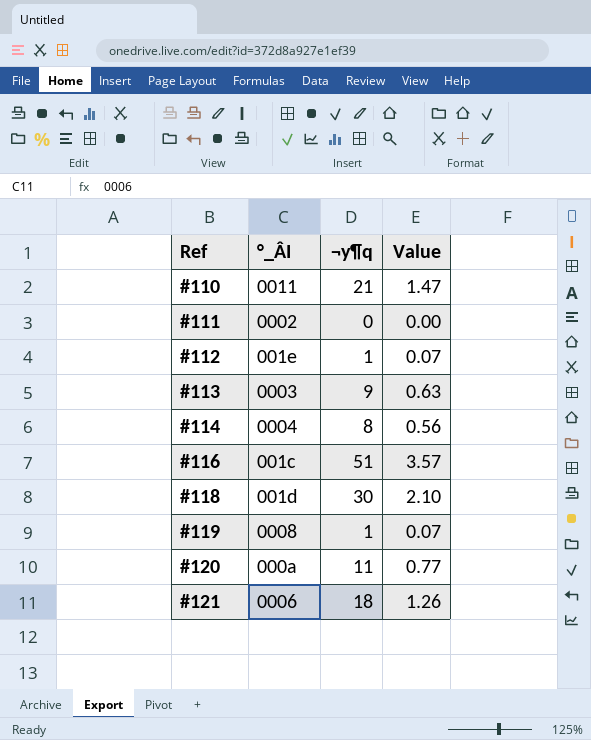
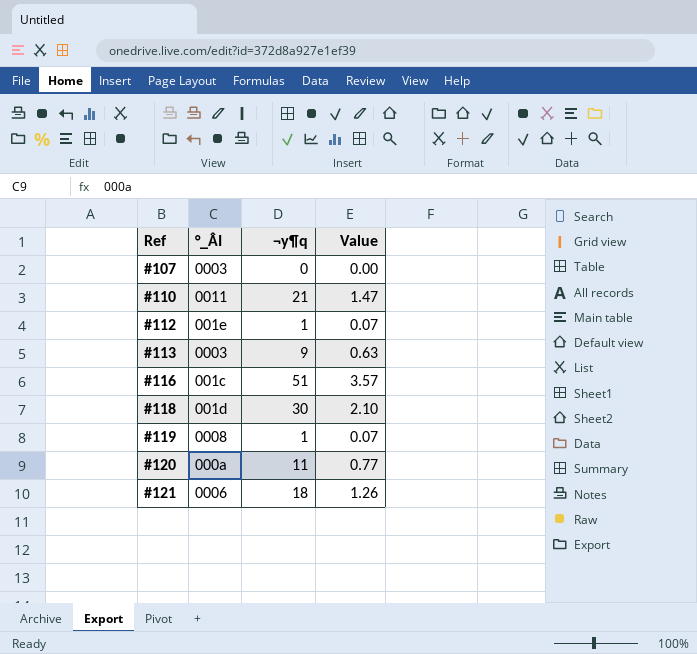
row #111: 0002 | 0 | 0.00 -> none
row #114: 0004 | 8 | 0.56 -> none
row #107: none -> 0003 | 0 | 0.00

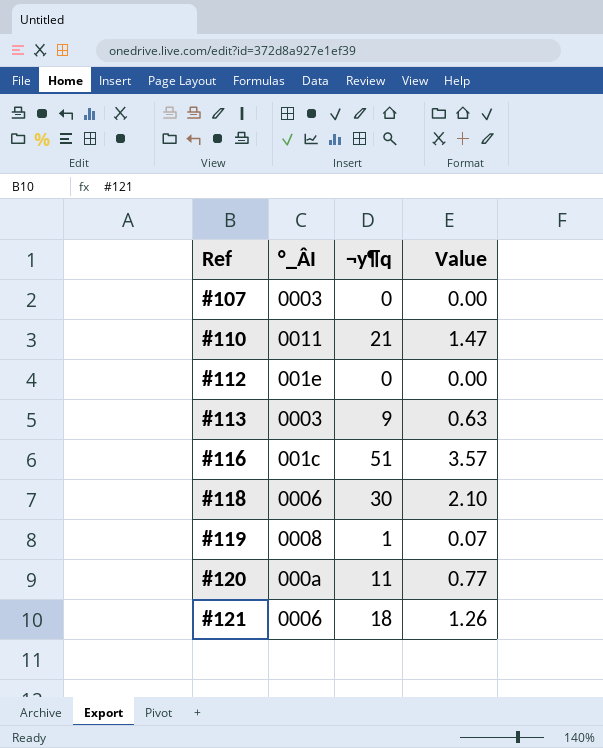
#112 | ¬y¶q: 1 -> 0
#112 | Value: 0.07 -> 0.00
#118 | °_ÂI: 001d -> 0006

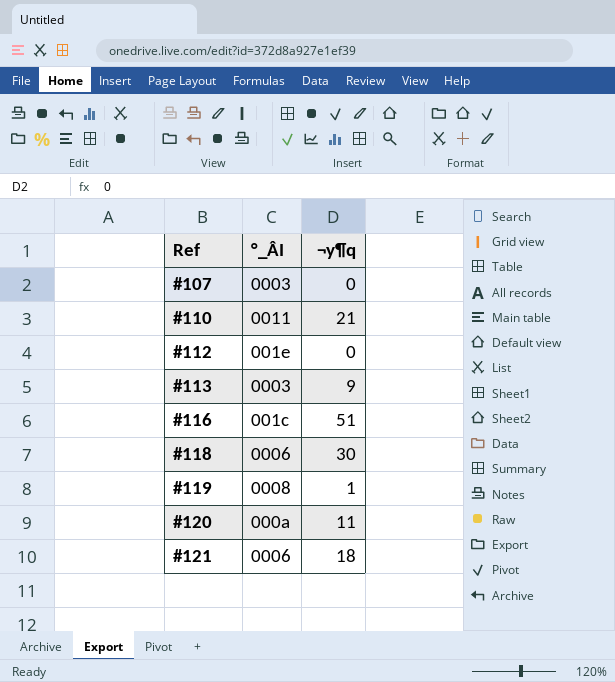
column Value | formula: [¬y¶q] * 0.07 -> none

